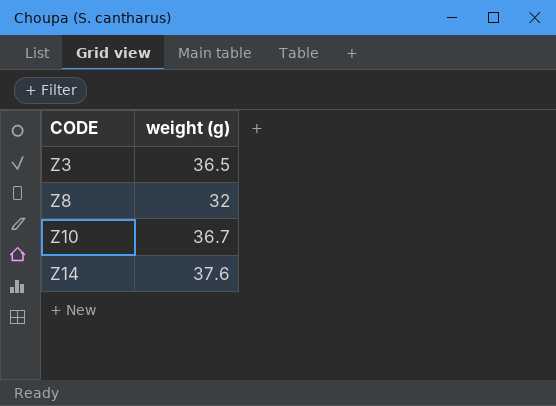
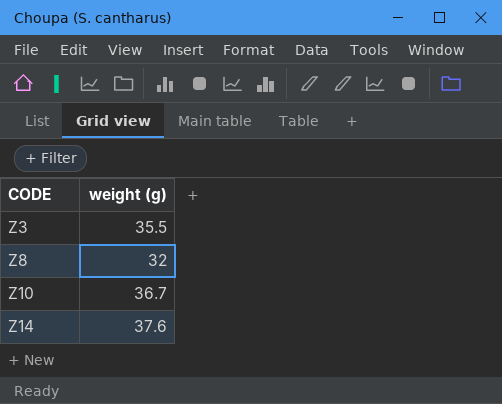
Z3 | weight (g): 36.5 -> 35.5

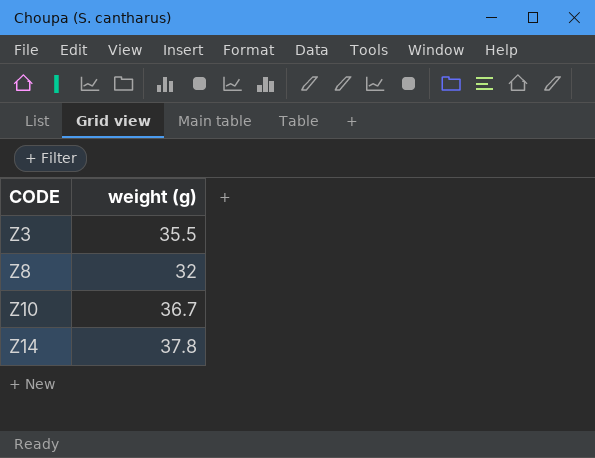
Z14 | weight (g): 37.6 -> 37.8

